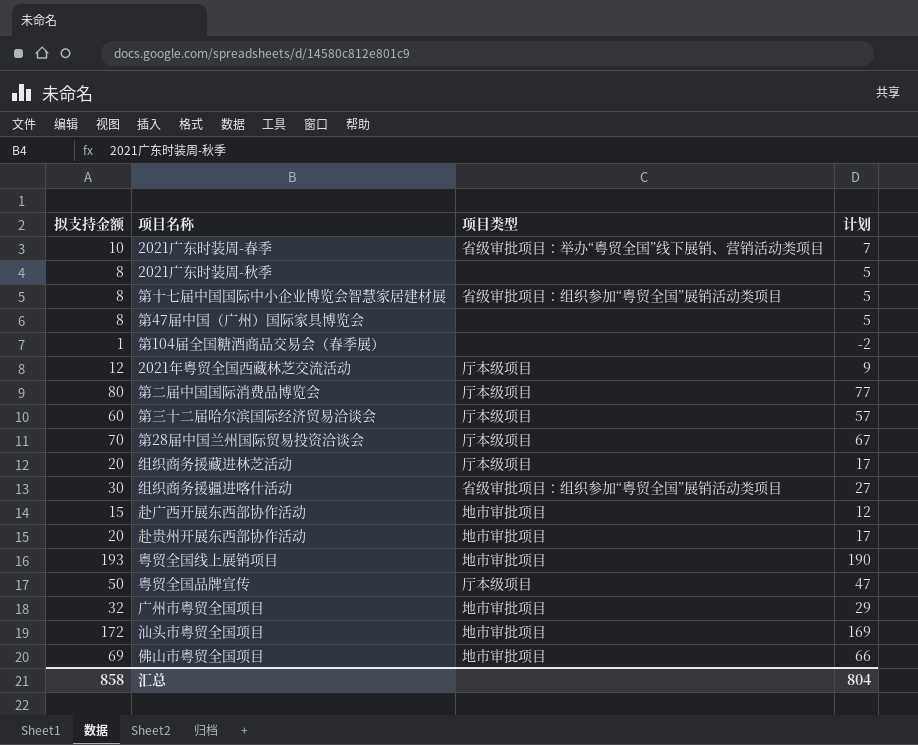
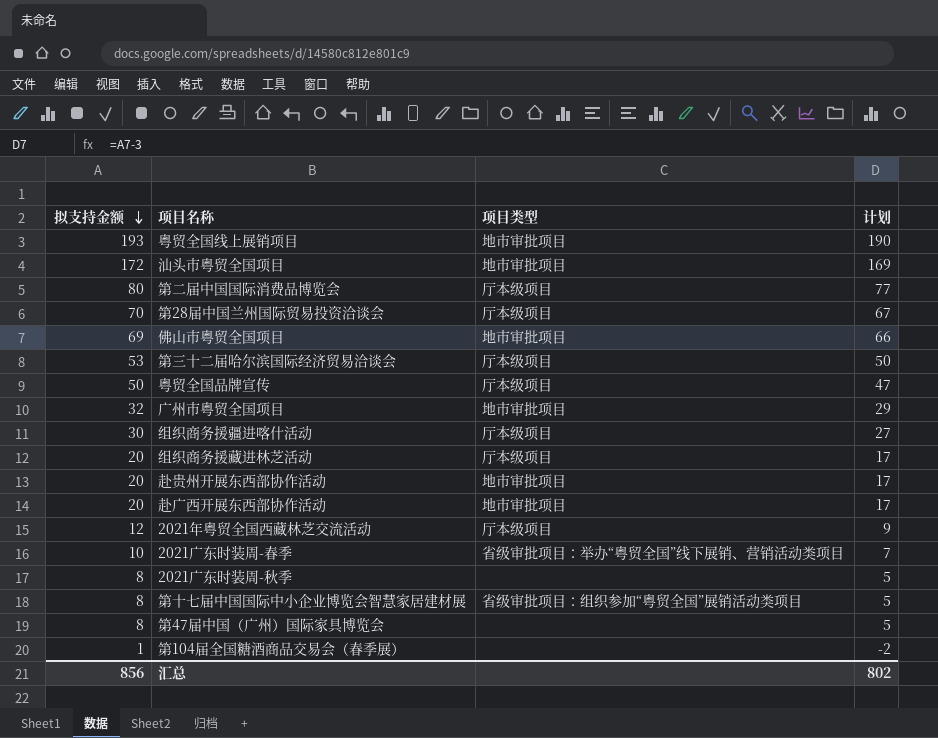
row order: none -> 拟支持金额 descending
第三十二届哈尔滨国际经济贸易洽谈会 | 拟支持金额: 60 -> 53
第三十二届哈尔滨国际经济贸易洽谈会 | 计划: 57 -> 50
组织商务援疆进喀什活动 | 项目类型: 省级审批项目：组织参加“粤贸全国”展销活动类项目 -> 厅本级项目
赴广西开展东西部协作活动 | 拟支持金额: 15 -> 20
赴广西开展东西部协作活动 | 计划: 12 -> 17
汇总 | 拟支持金额: 858 -> 856
汇总 | 计划: 804 -> 802

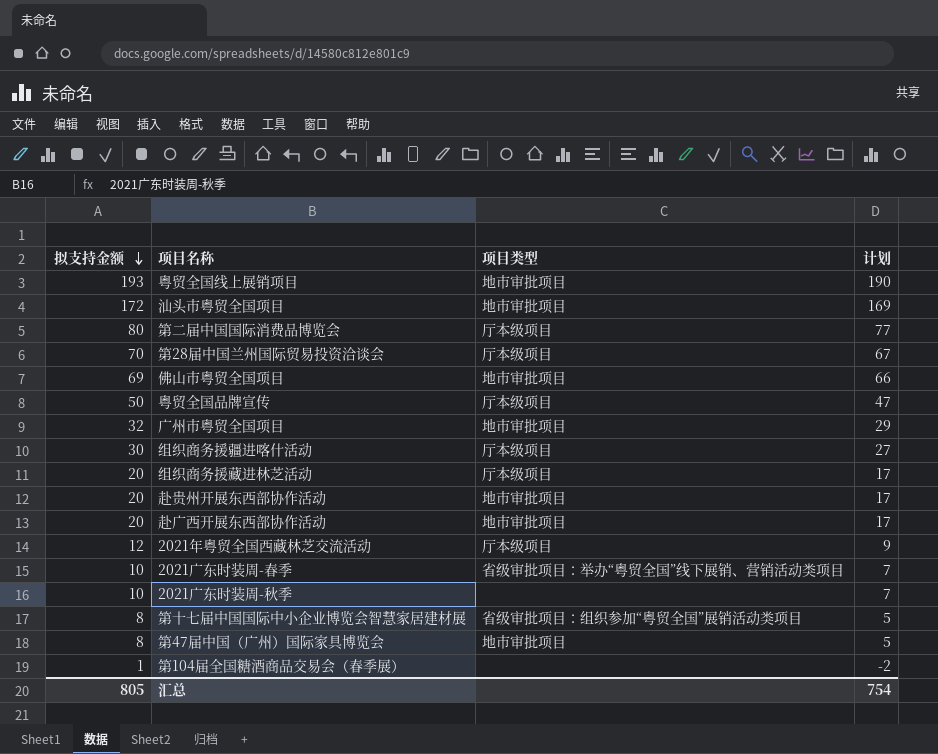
row 第三十二届哈尔滨国际经济贸易洽谈会: 53 | 厅本级项目 | 50 -> none
2021广东时装周-秋季 | 拟支持金额: 8 -> 10
2021广东时装周-秋季 | 计划: 5 -> 7
第47届中国（广州）国际家具博览会 | 项目类型: none -> 地市审批项目
汇总 | 拟支持金额: 856 -> 805
汇总 | 计划: 802 -> 754

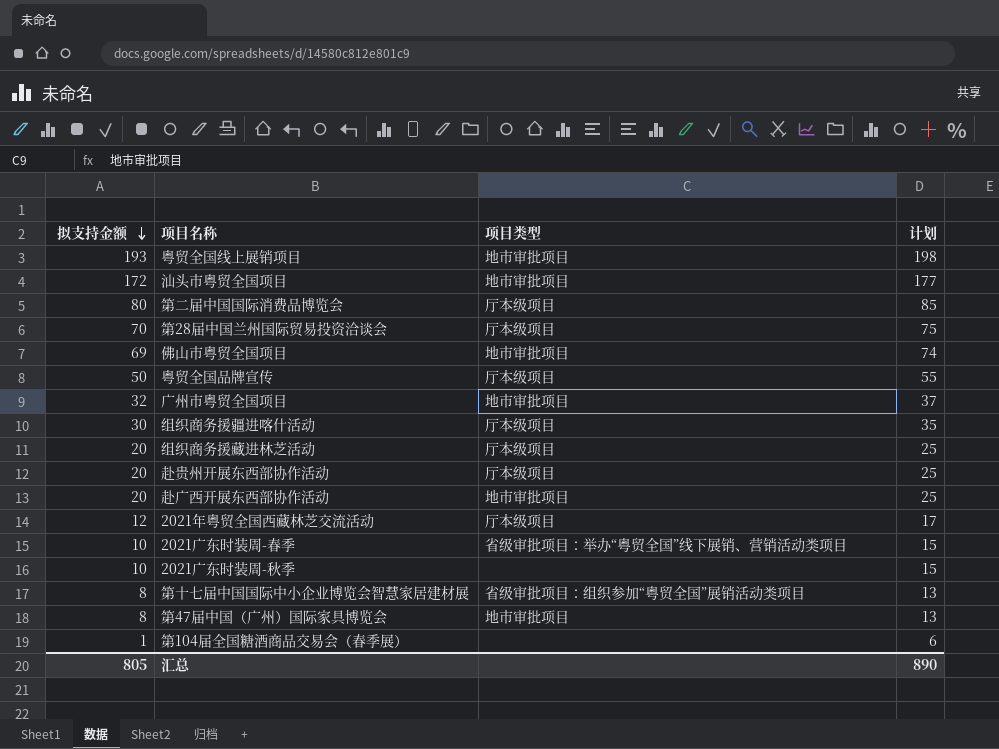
column 计划 | formula: [拟支持金额] - 3 -> [拟支持金额] + 5
赴贵州开展东西部协作活动 | 项目类型: 地市审批项目 -> 厅本级项目
汇总 | 计划: 754 -> 890

